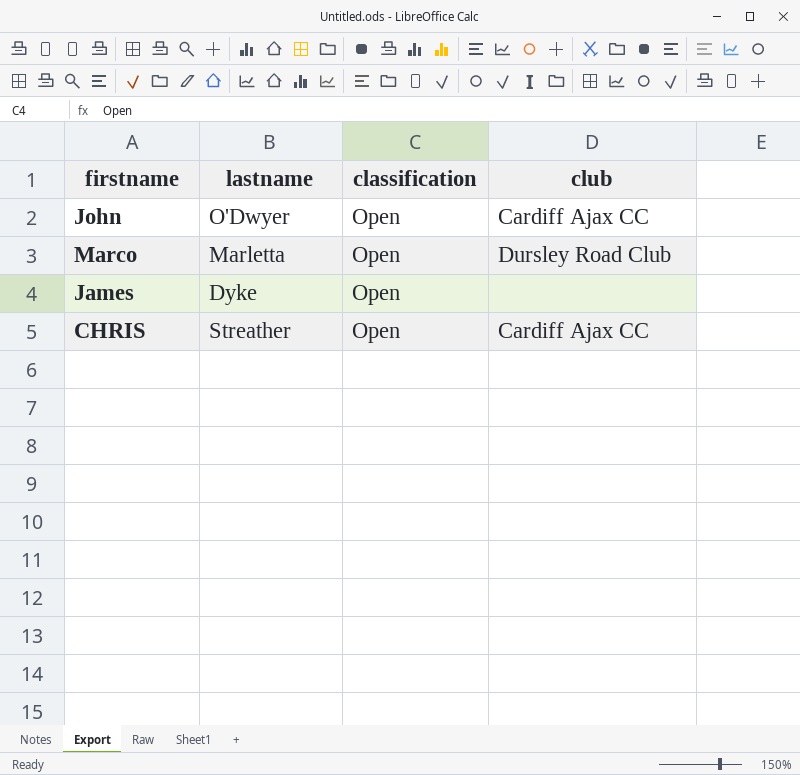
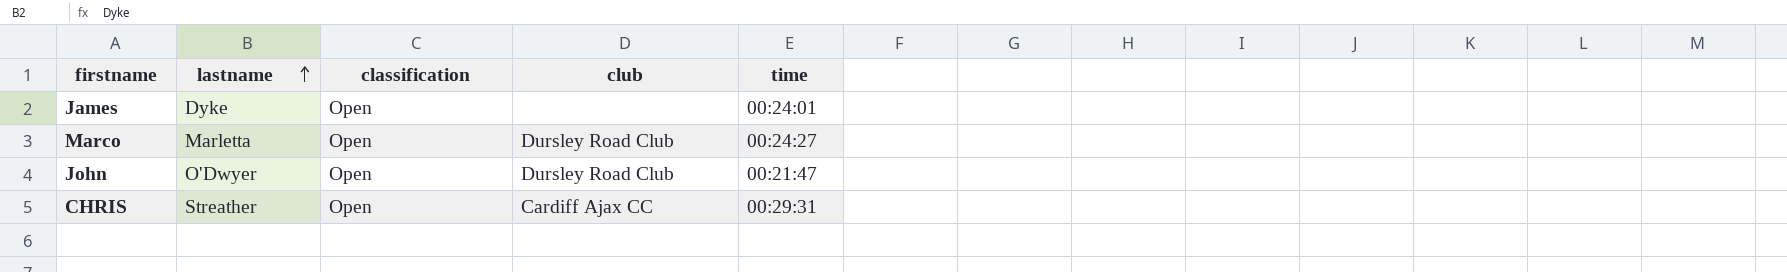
row order: none -> lastname ascending
column time | position: none -> 5
John | club: Cardiff Ajax CC -> Dursley Road Club

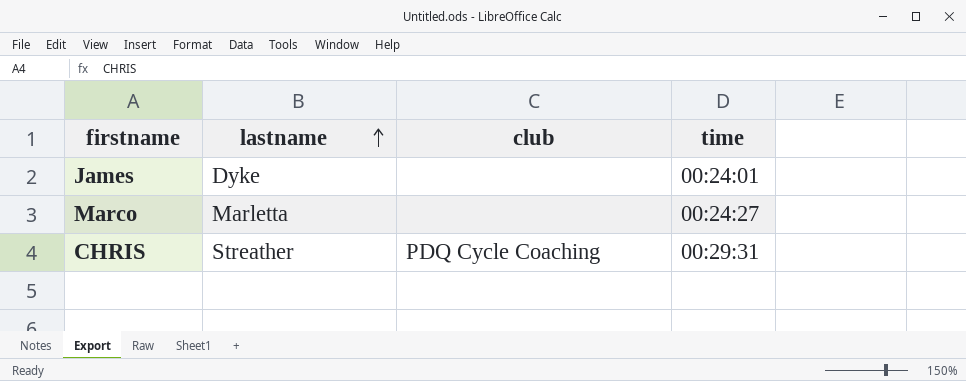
column classification | position: 3 -> none
row John: O'Dwyer | Open | Dursley Road Club | 00:21:47 -> none
Marco | club: Dursley Road Club -> none
CHRIS | club: Cardiff Ajax CC -> PDQ Cycle Coaching

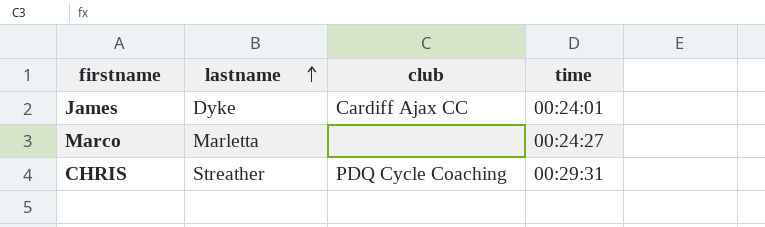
James | club: none -> Cardiff Ajax CC

